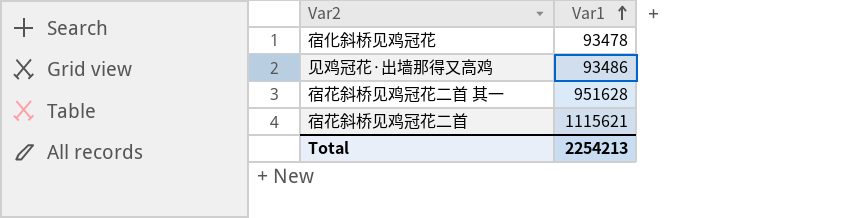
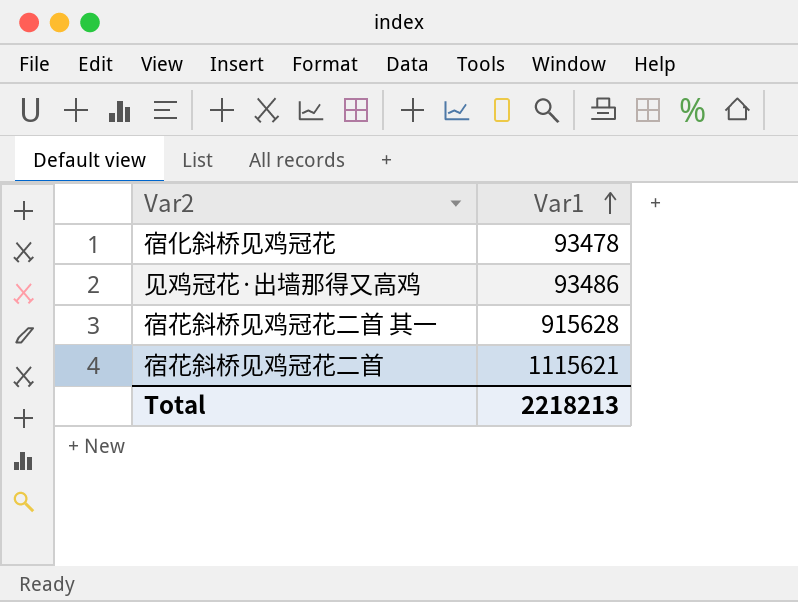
宿花斜桥见鸡冠花二首 其一 | Var1: 951628 -> 915628
Total | Var1: 2254213 -> 2218213

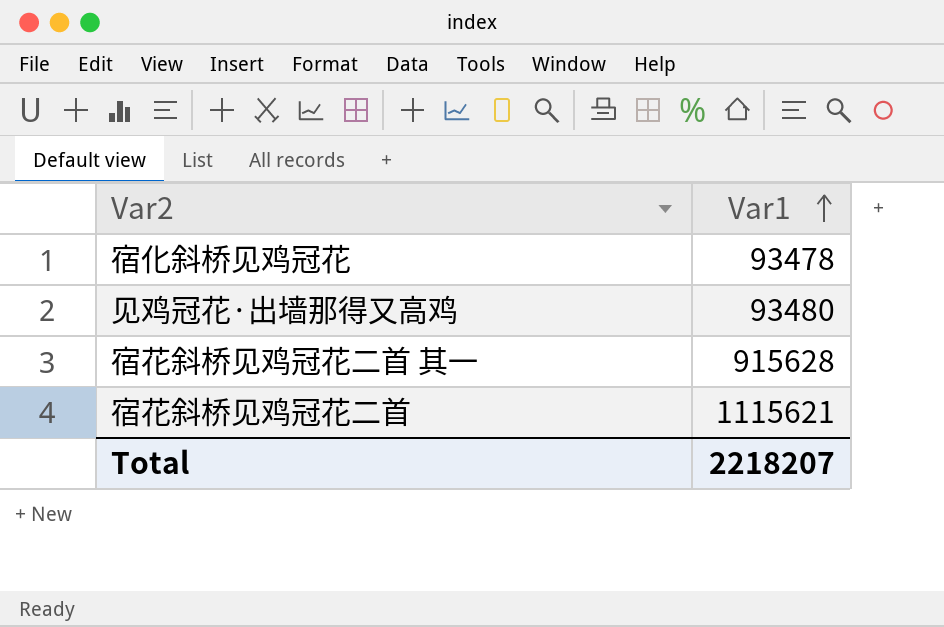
见鸡冠花·出墙那得又高鸡 | Var1: 93486 -> 93480
Total | Var1: 2218213 -> 2218207

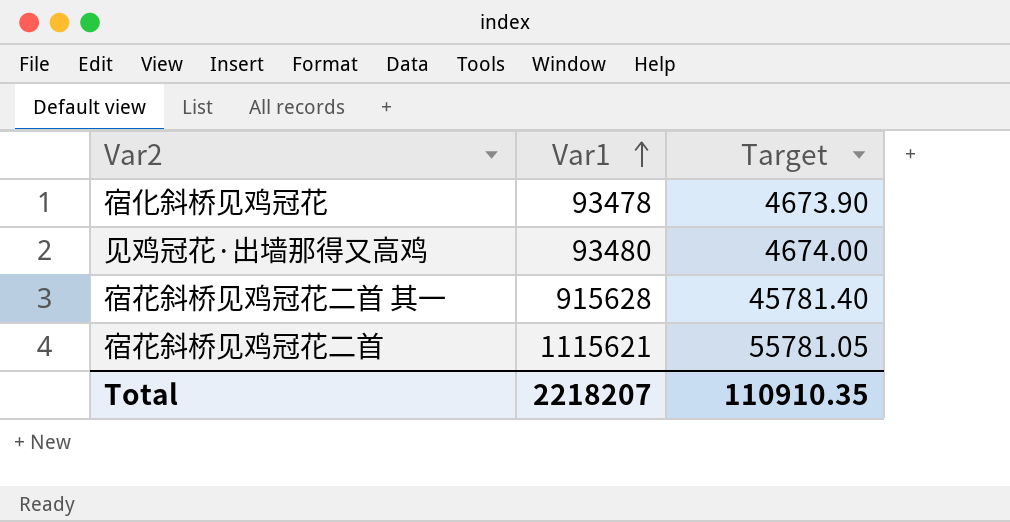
column Target | formula: none -> [Var1] * 0.05

